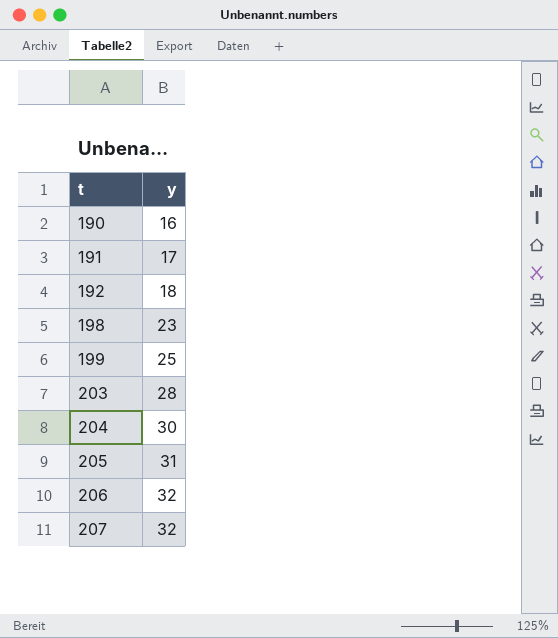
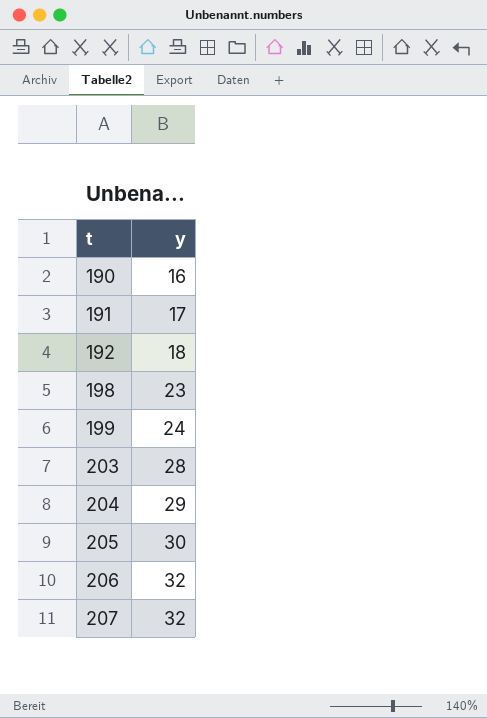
199 | y: 25 -> 24
204 | y: 30 -> 29
205 | y: 31 -> 30

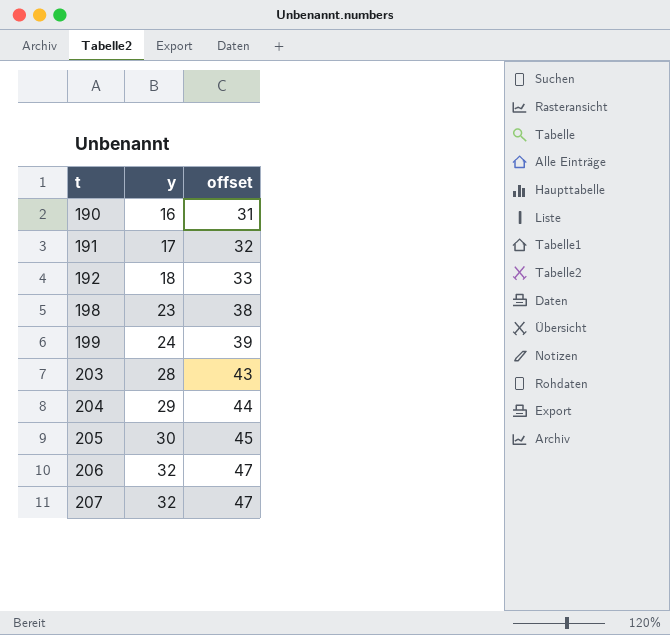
column offset | formula: none -> [y] + 15

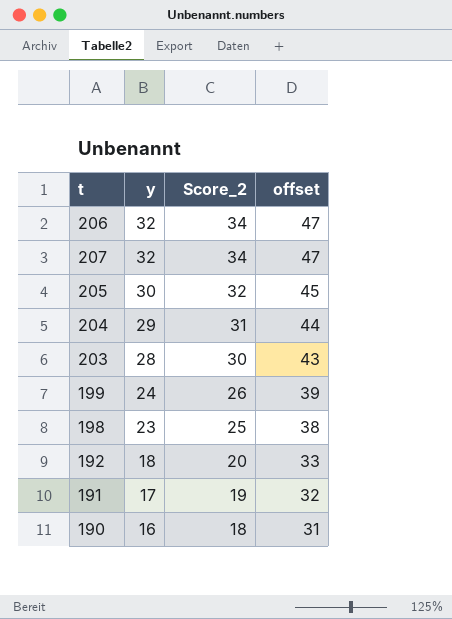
row order: t ascending -> y descending
column Score_2 | formula: none -> [y] + 2

